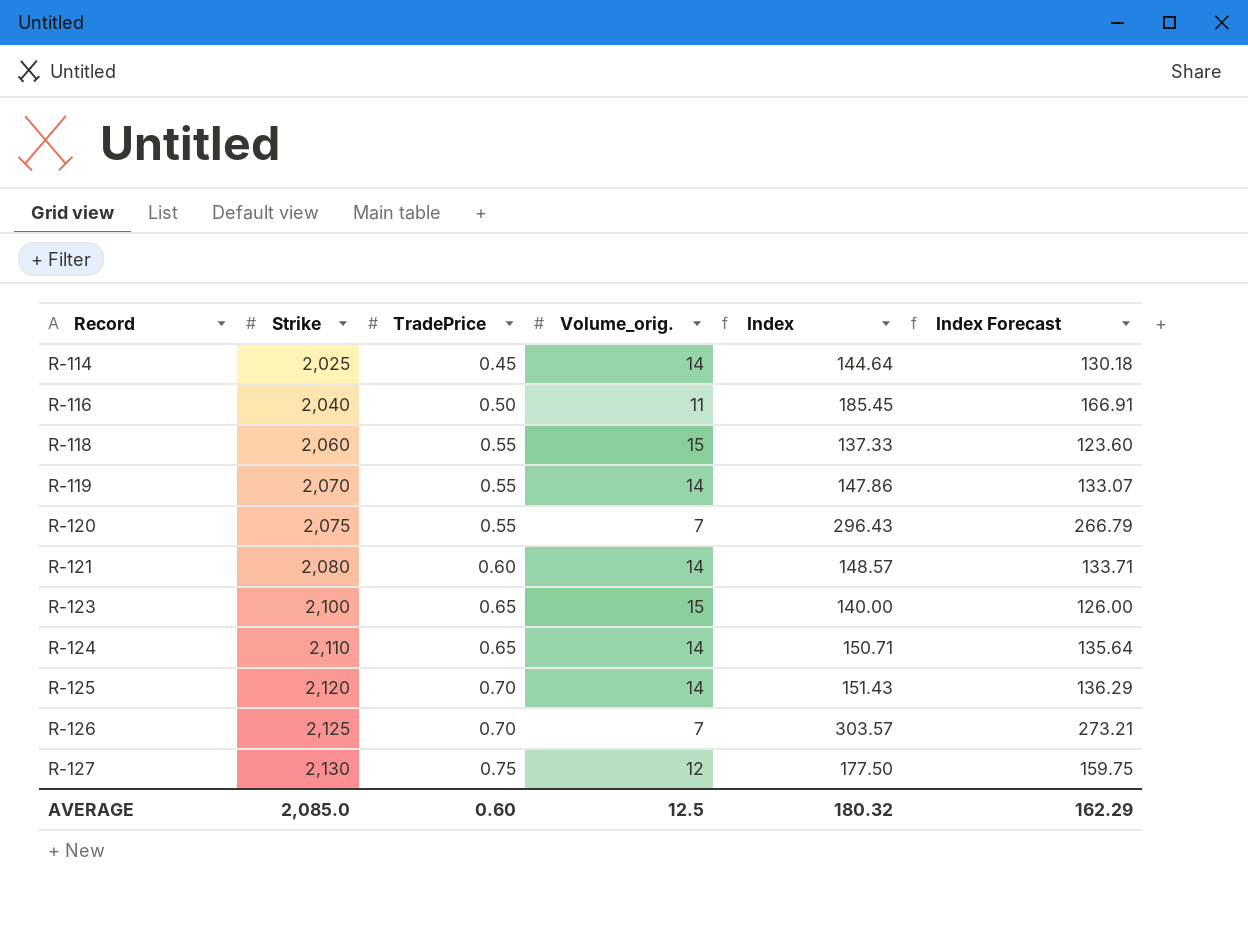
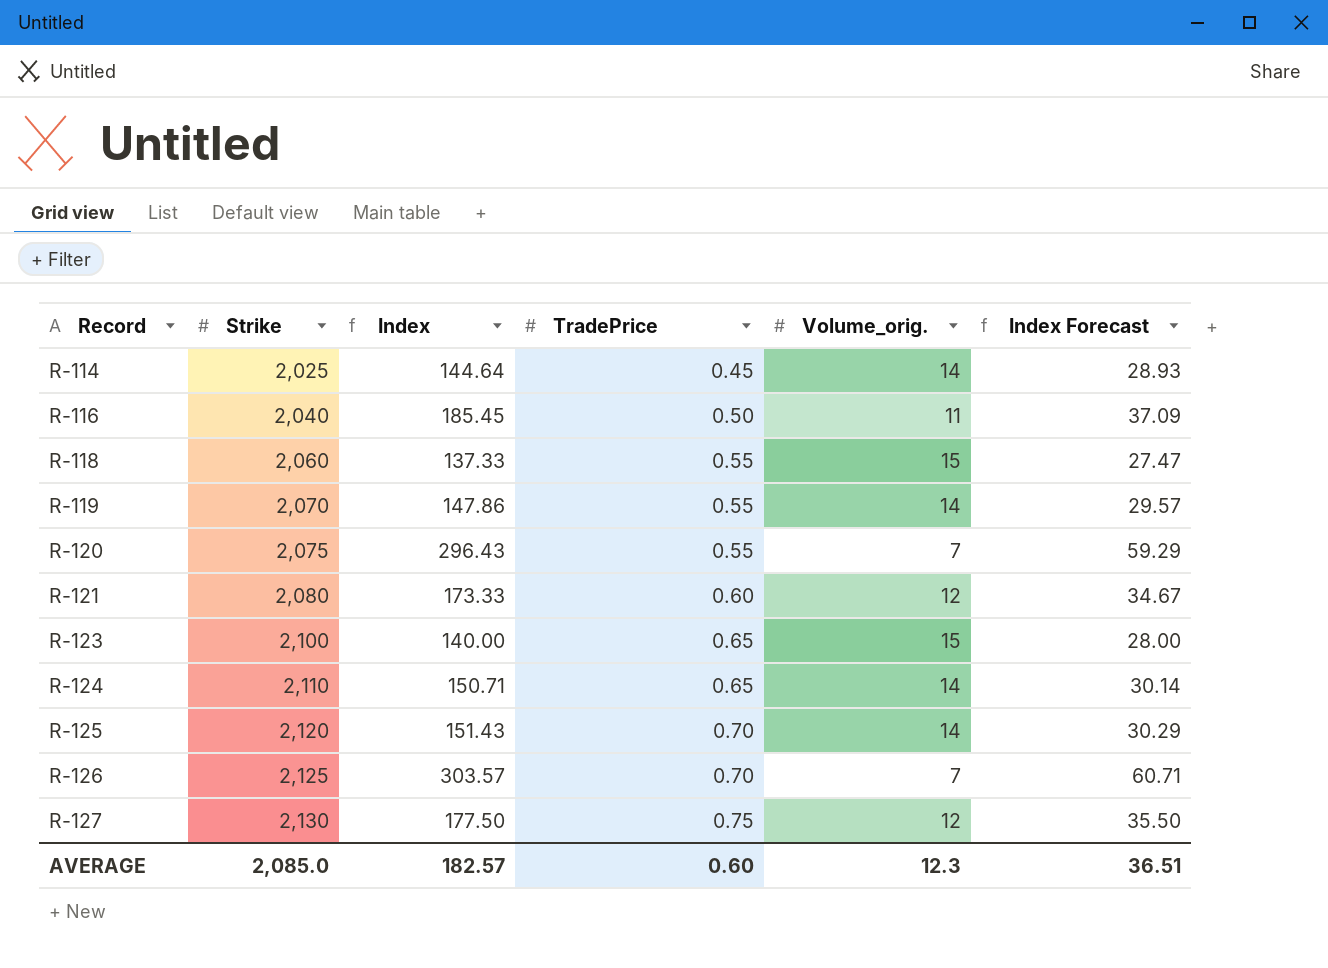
column Index | position: 5 -> 3
column Index Forecast | formula: [Index] * 0.9 -> [Index] * 0.2
R-121 | Index: 148.57 -> 173.33
R-121 | Volume_orig.: 14 -> 12
AVERAGE | Index: 180.32 -> 182.57
AVERAGE | Volume_orig.: 12.5 -> 12.3
AVERAGE | Index Forecast: 162.29 -> 36.51

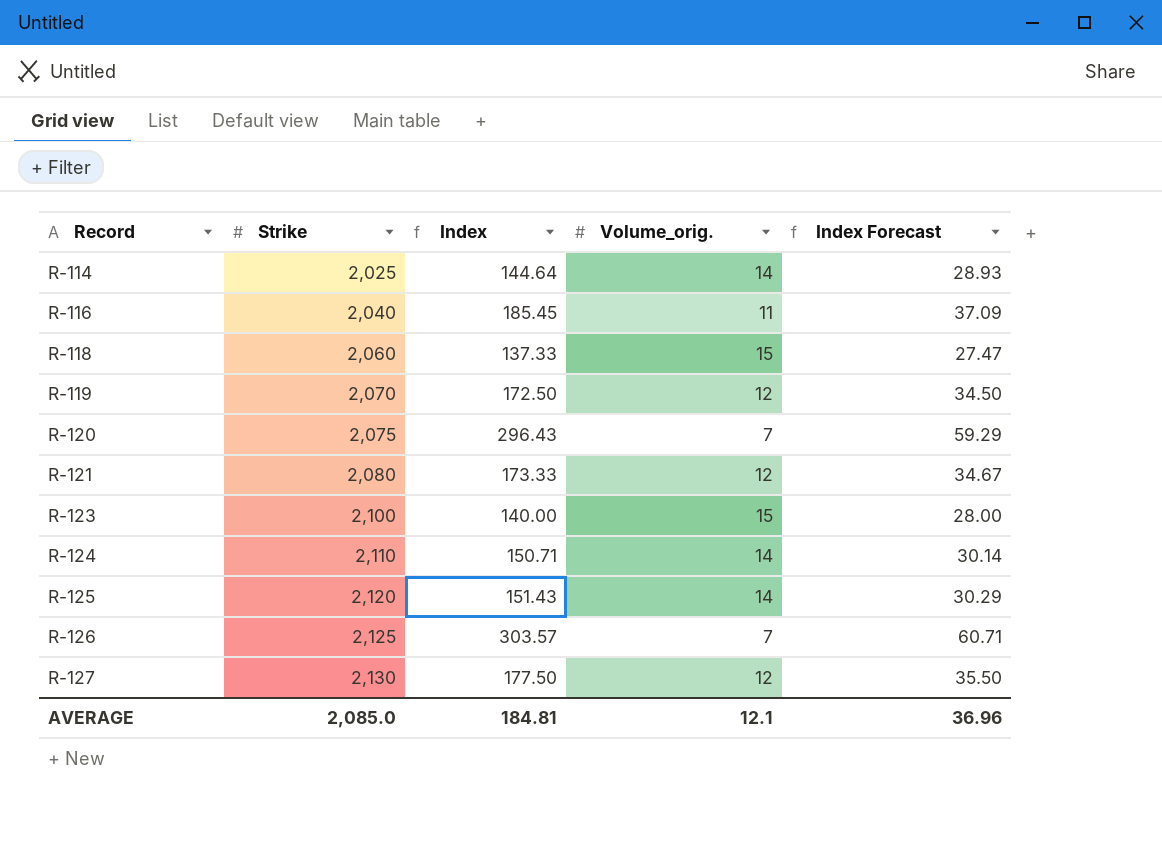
column TradePrice | position: 4 -> none
R-119 | Index: 147.86 -> 172.50
R-119 | Volume_orig.: 14 -> 12
R-119 | Index Forecast: 29.57 -> 34.50
AVERAGE | Index: 182.57 -> 184.81
AVERAGE | Volume_orig.: 12.3 -> 12.1
AVERAGE | Index Forecast: 36.51 -> 36.96

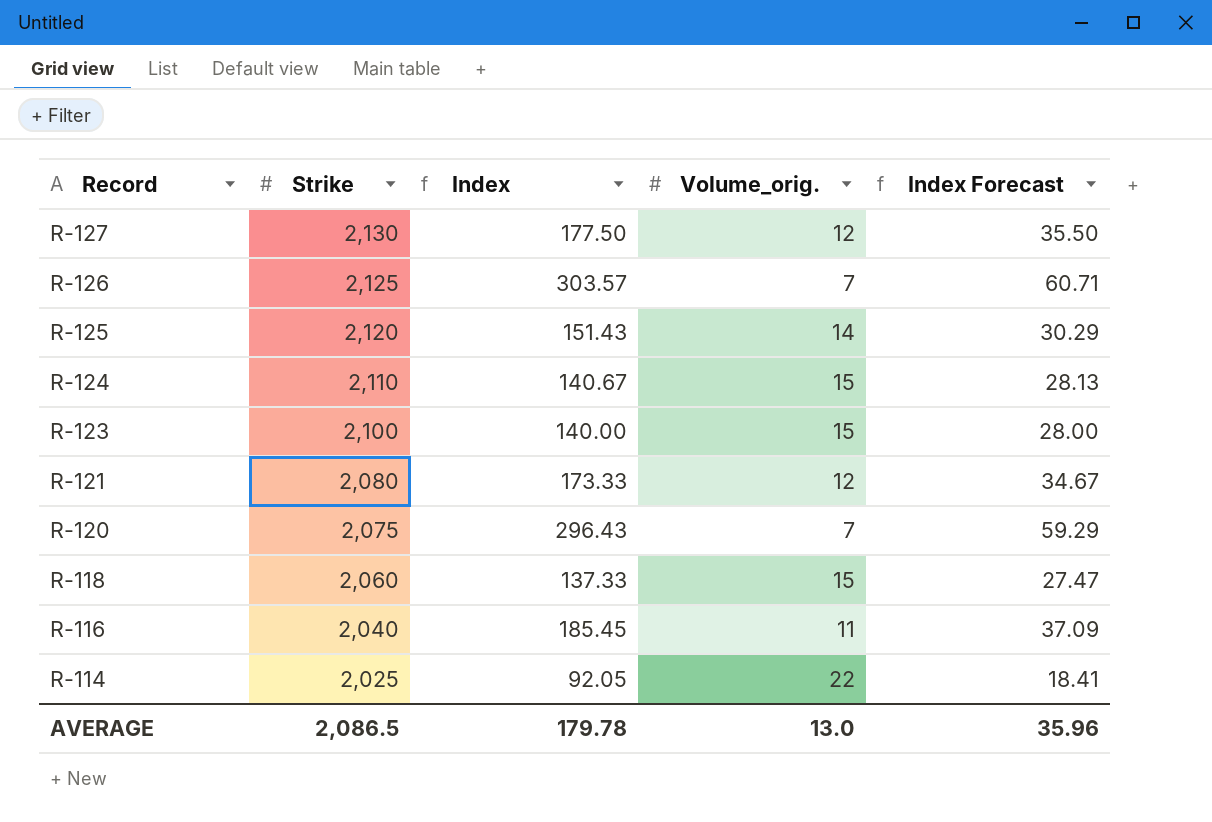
row order: Record ascending -> Record descending
row R-119: 2,070 | 172.50 | 12 | 34.50 -> none
R-124 | Index: 150.71 -> 140.67
R-124 | Volume_orig.: 14 -> 15
R-124 | Index Forecast: 30.14 -> 28.13
R-114 | Index: 144.64 -> 92.05
R-114 | Volume_orig.: 14 -> 22
R-114 | Index Forecast: 28.93 -> 18.41
AVERAGE | Strike: 2,085.0 -> 2,086.5
AVERAGE | Index: 184.81 -> 179.78
AVERAGE | Volume_orig.: 12.1 -> 13.0
AVERAGE | Index Forecast: 36.96 -> 35.96

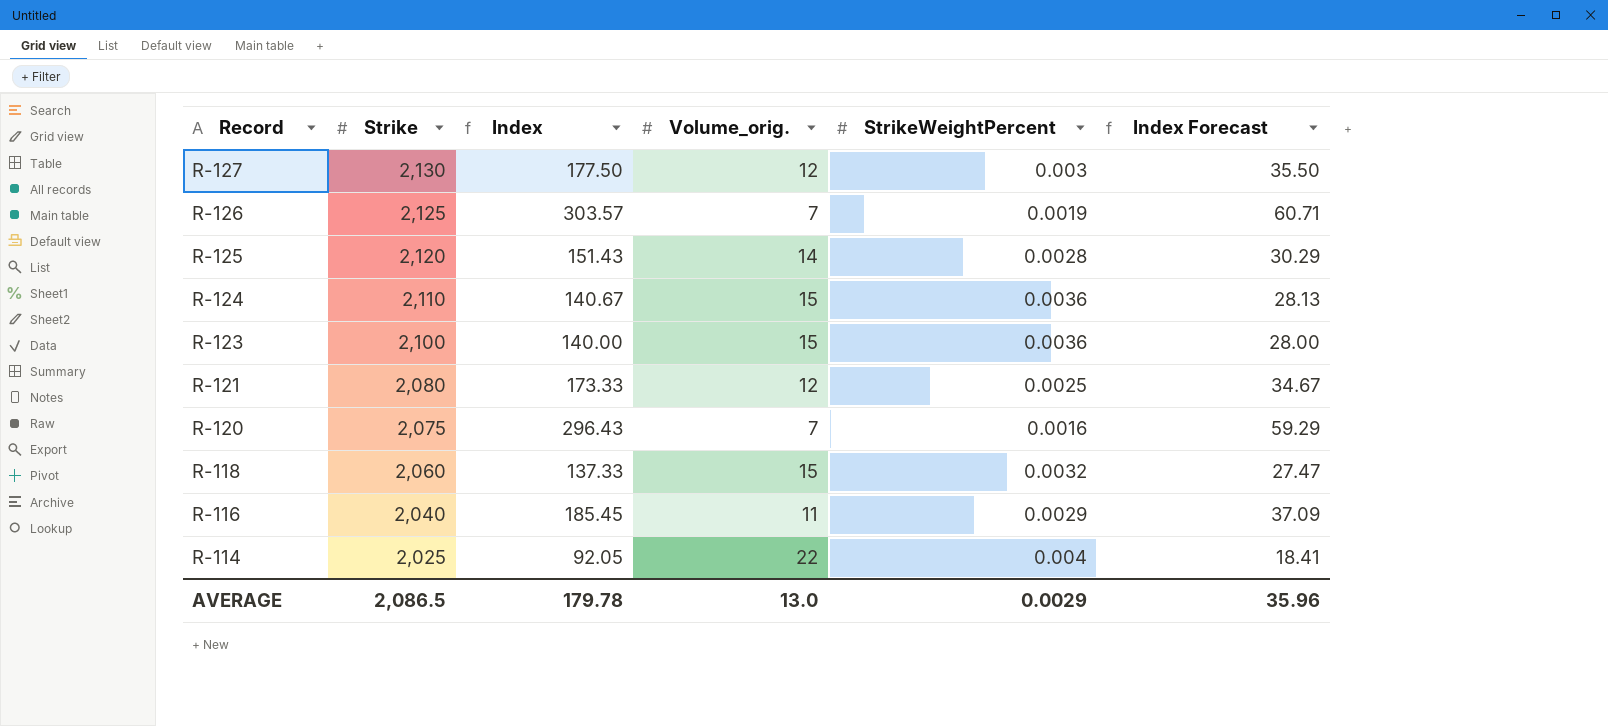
column StrikeWeightPercent | position: none -> 5

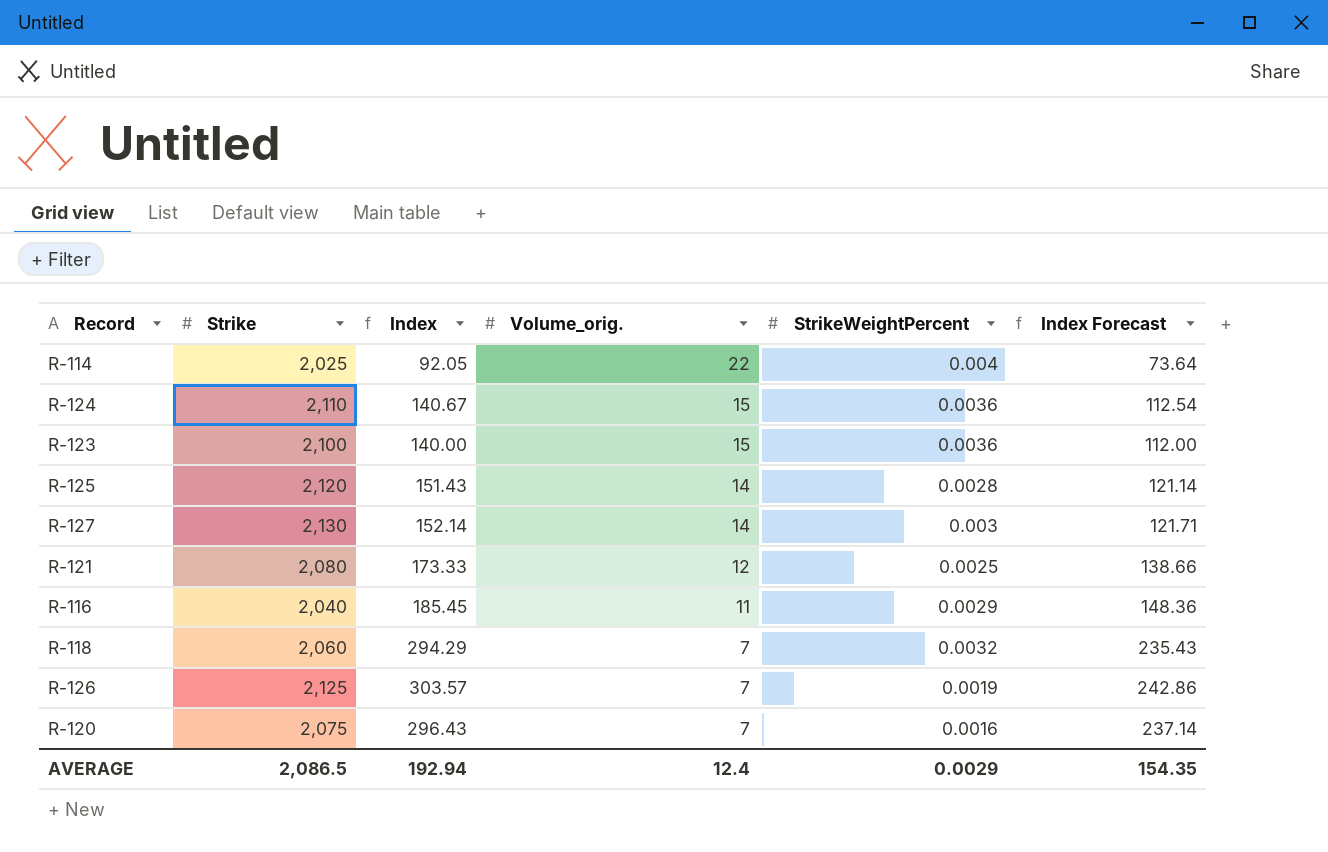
row order: Record descending -> Volume_orig. descending
column Index Forecast | formula: [Index] * 0.2 -> [Index] * 0.8
R-127 | Index: 177.50 -> 152.14
R-127 | Volume_orig.: 12 -> 14
R-118 | Index: 137.33 -> 294.29
R-118 | Volume_orig.: 15 -> 7
AVERAGE | Index: 179.78 -> 192.94
AVERAGE | Volume_orig.: 13.0 -> 12.4
AVERAGE | Index Forecast: 35.96 -> 154.35

